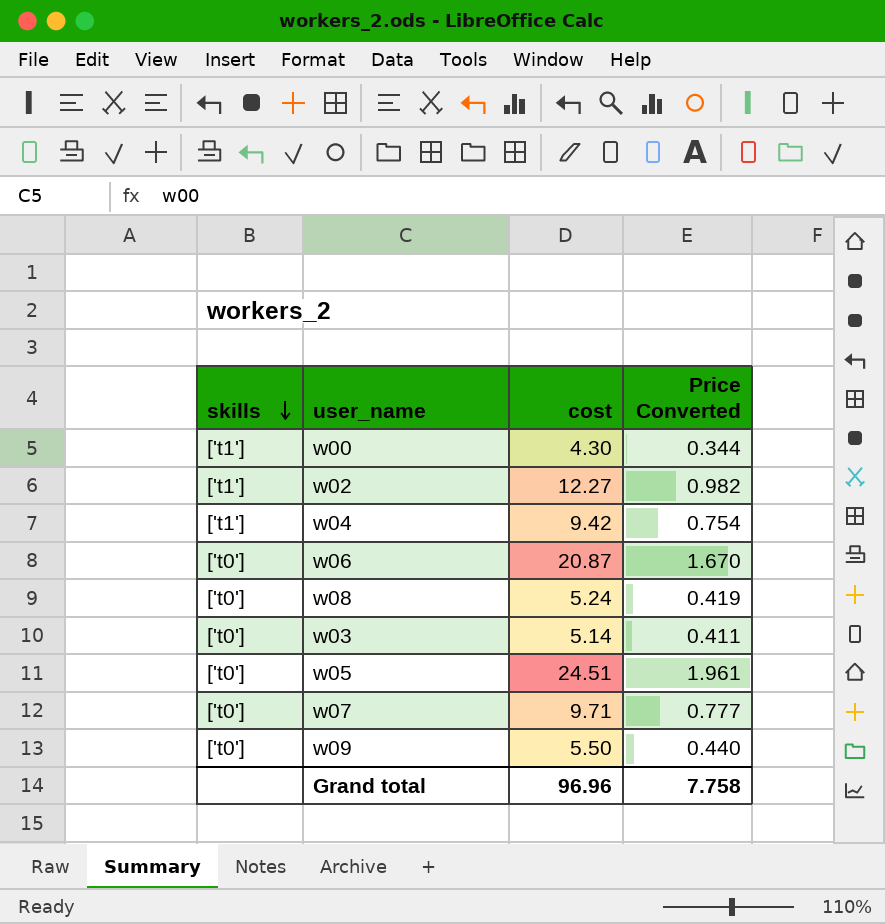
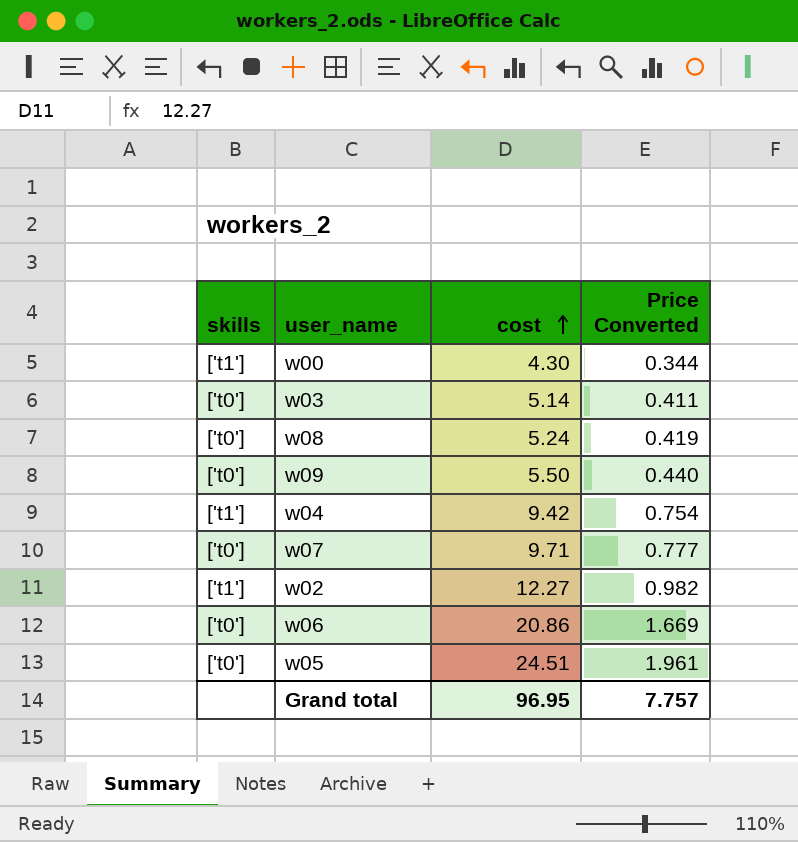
row order: skills descending -> cost ascending
w06 | cost: 20.87 -> 20.86
w06 | Price Converted: 1.670 -> 1.669
Grand total | cost: 96.96 -> 96.95
Grand total | Price Converted: 7.758 -> 7.757

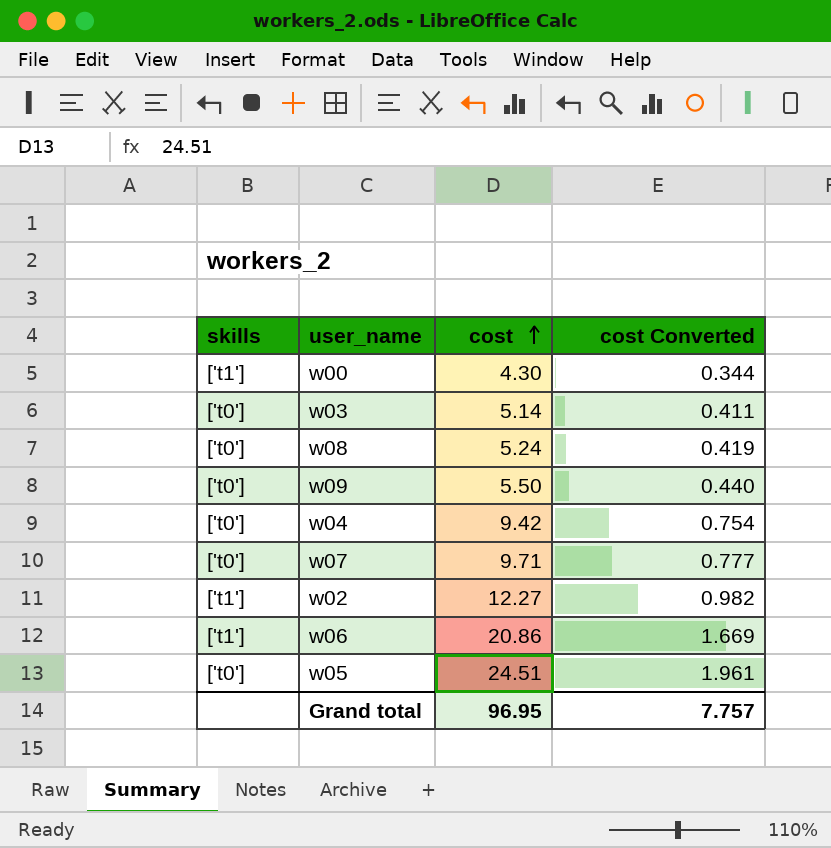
column name: Price Converted -> cost Converted
w04 | skills: ['t1'] -> ['t0']
w06 | skills: ['t0'] -> ['t1']

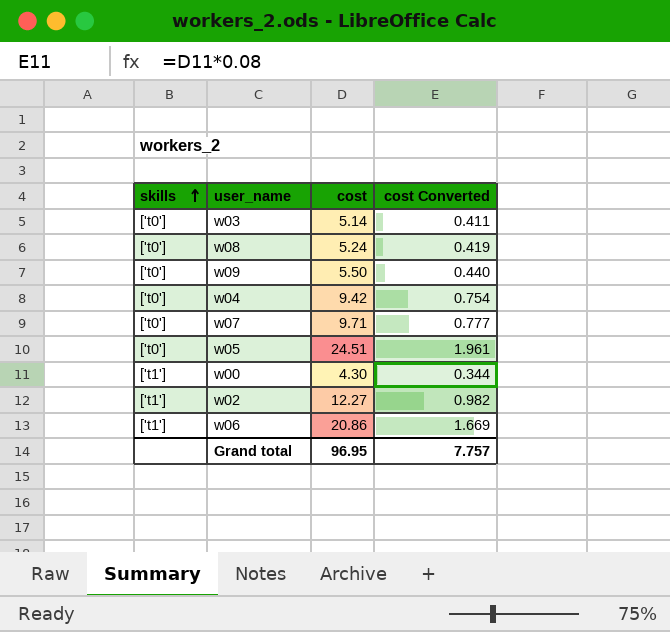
row order: cost ascending -> skills ascending

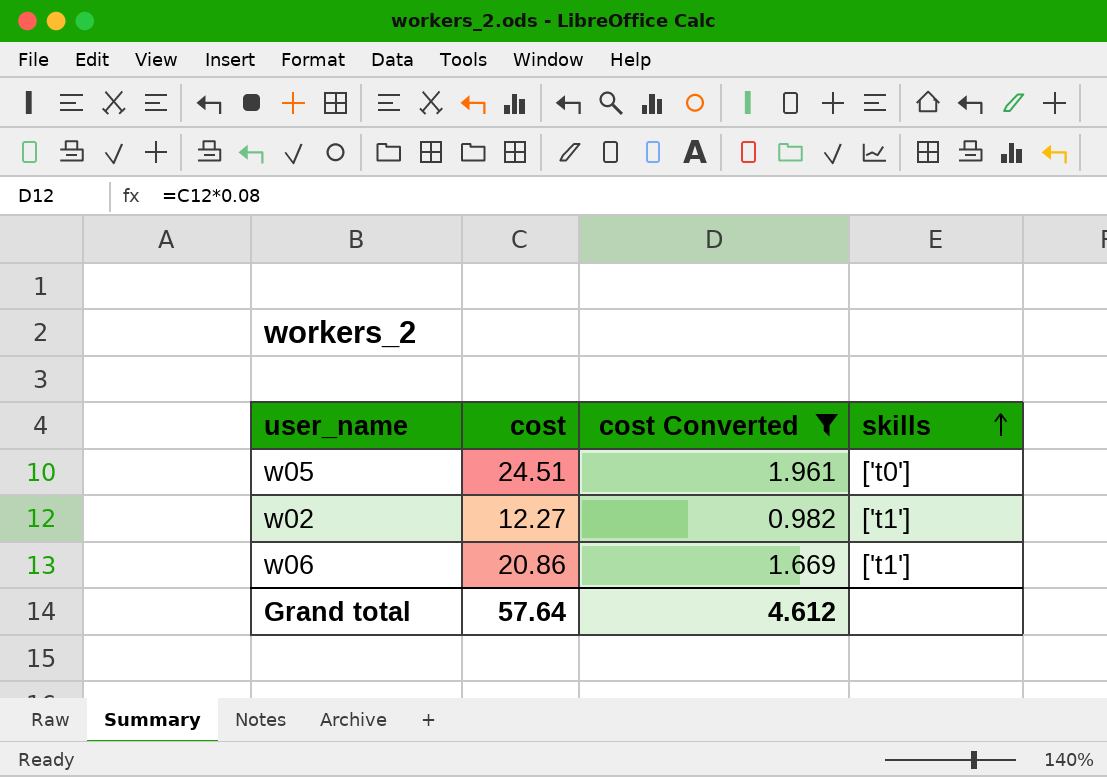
filter: none -> cost Converted >= 0.982
column skills | position: 1 -> 4
Grand total | cost: 96.95 -> 57.64
Grand total | cost Converted: 7.757 -> 4.612

